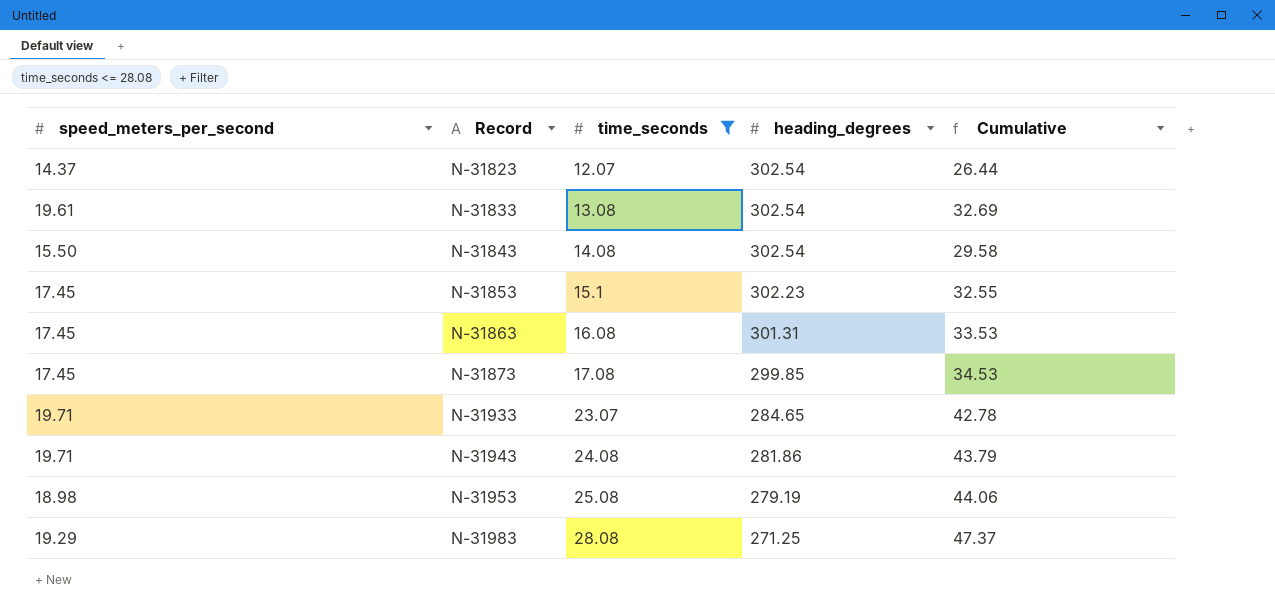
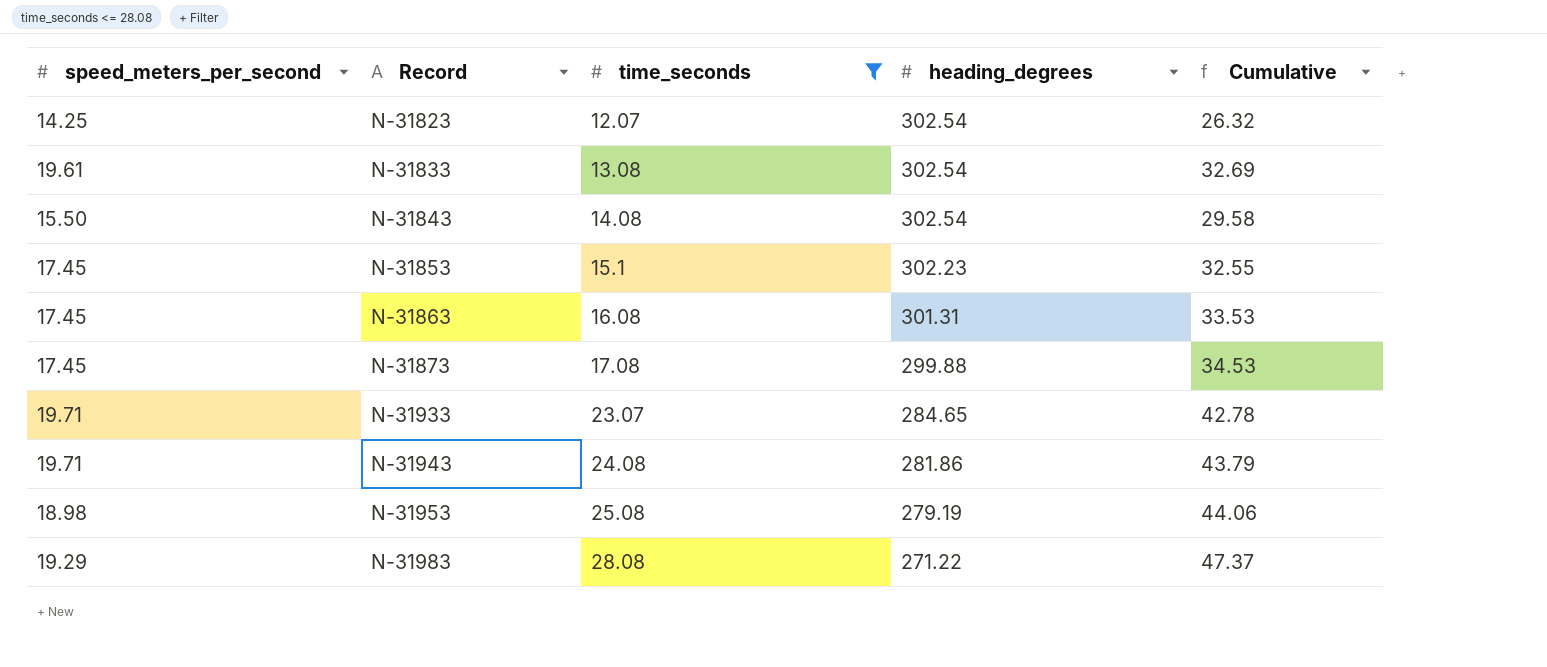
N-31823 | speed_meters_per_second: 14.37 -> 14.25
N-31823 | Cumulative: 26.44 -> 26.32
N-31873 | heading_degrees: 299.85 -> 299.88
N-31983 | heading_degrees: 271.25 -> 271.22

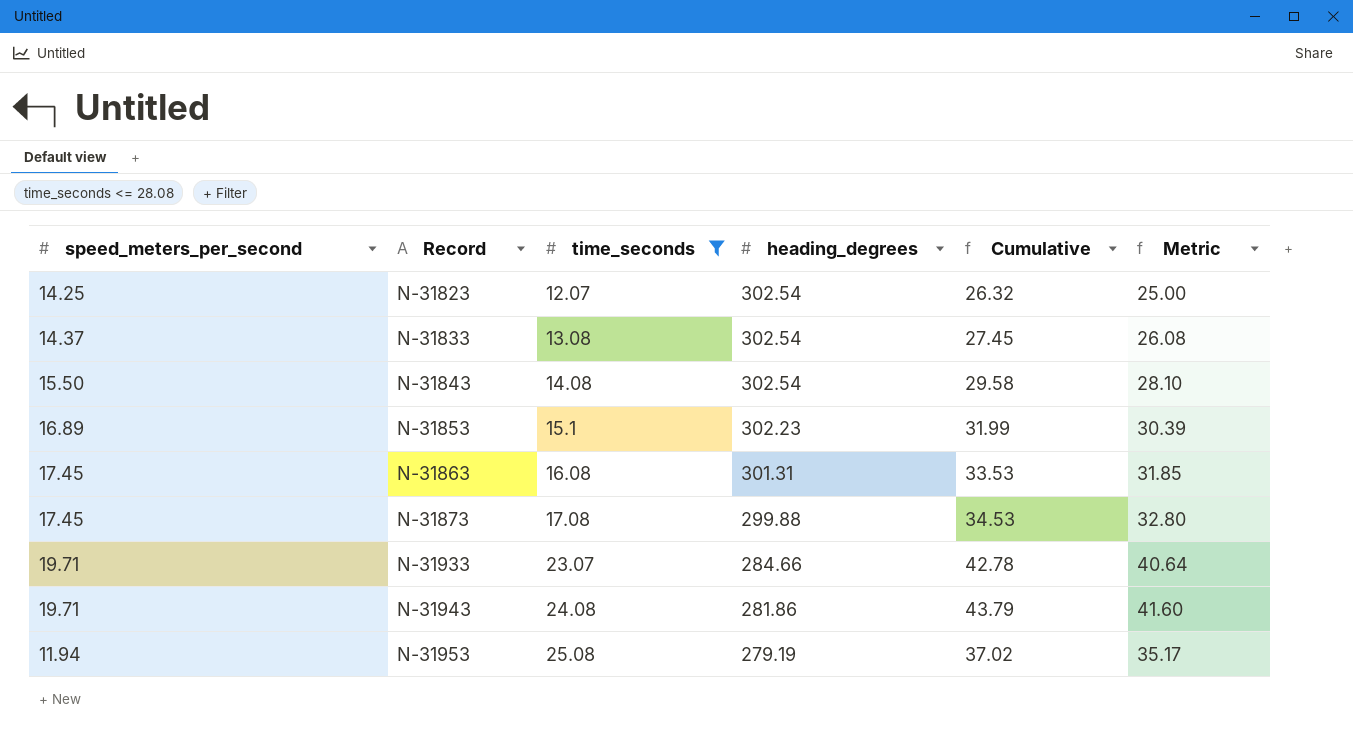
column Metric | formula: none -> [Cumulative] * 0.95
row N-31983: 19.29 | 28.08 | 271.22 | 47.37 -> none
N-31833 | speed_meters_per_second: 19.61 -> 14.37
N-31833 | Cumulative: 32.69 -> 27.45
N-31853 | speed_meters_per_second: 17.45 -> 16.89
N-31853 | Cumulative: 32.55 -> 31.99
N-31933 | heading_degrees: 284.65 -> 284.66
N-31953 | speed_meters_per_second: 18.98 -> 11.94
N-31953 | Cumulative: 44.06 -> 37.02

